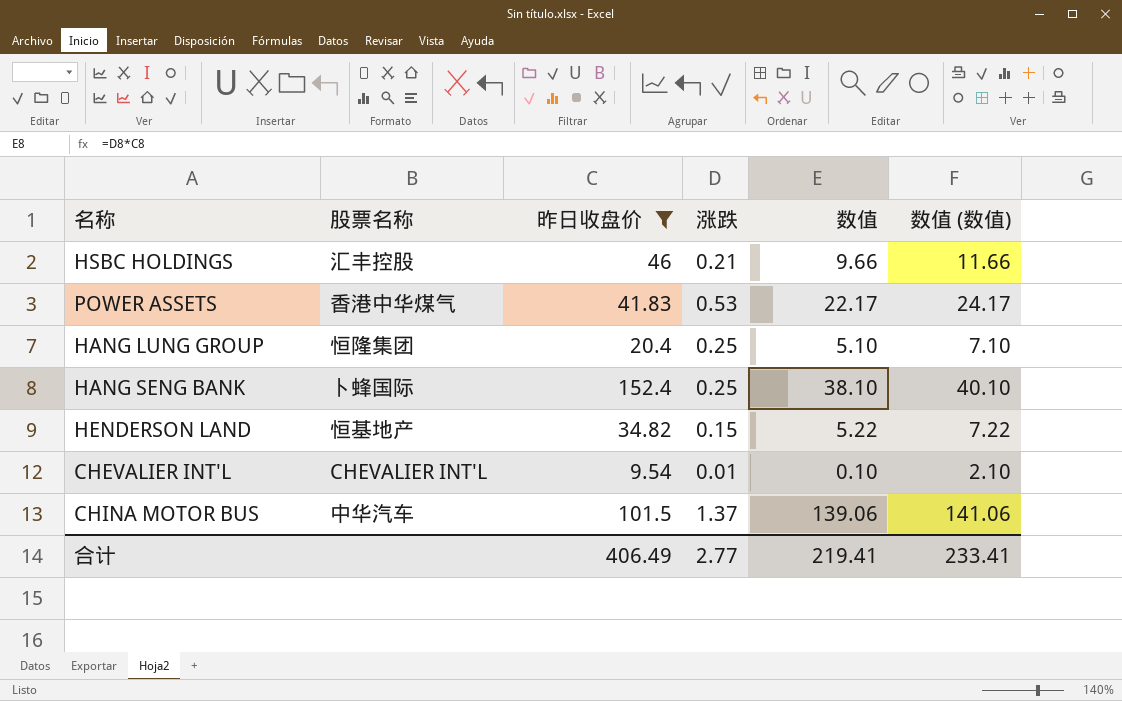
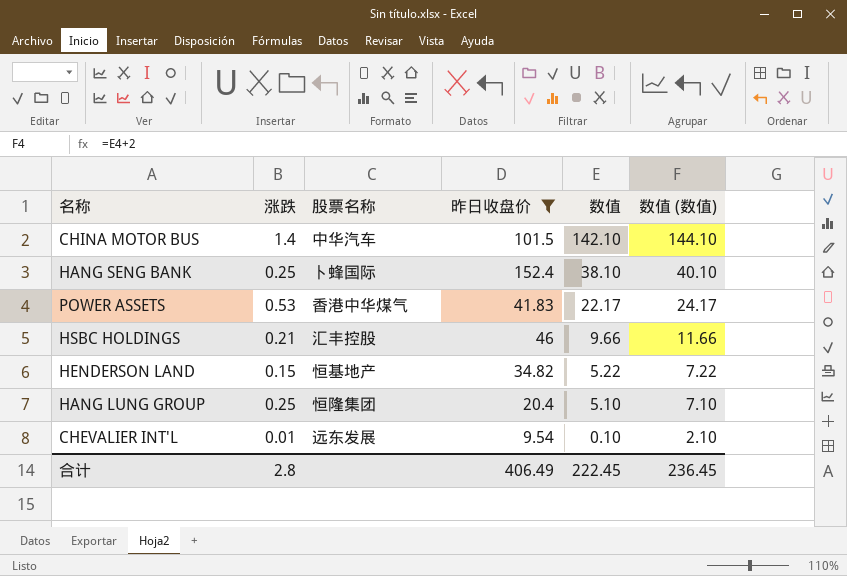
row order: none -> 数值 descending
column 涨跌 | position: 4 -> 2
CHINA MOTOR BUS | 涨跌: 1.37 -> 1.4
CHINA MOTOR BUS | 数值: 139.06 -> 142.10
CHINA MOTOR BUS | 数值 (数值): 141.06 -> 144.10
CHEVALIER INT'L | 股票名称: CHEVALIER INT'L -> 远东发展
合计 | 涨跌: 2.77 -> 2.8
合计 | 数值: 219.41 -> 222.45
合计 | 数值 (数值): 233.41 -> 236.45

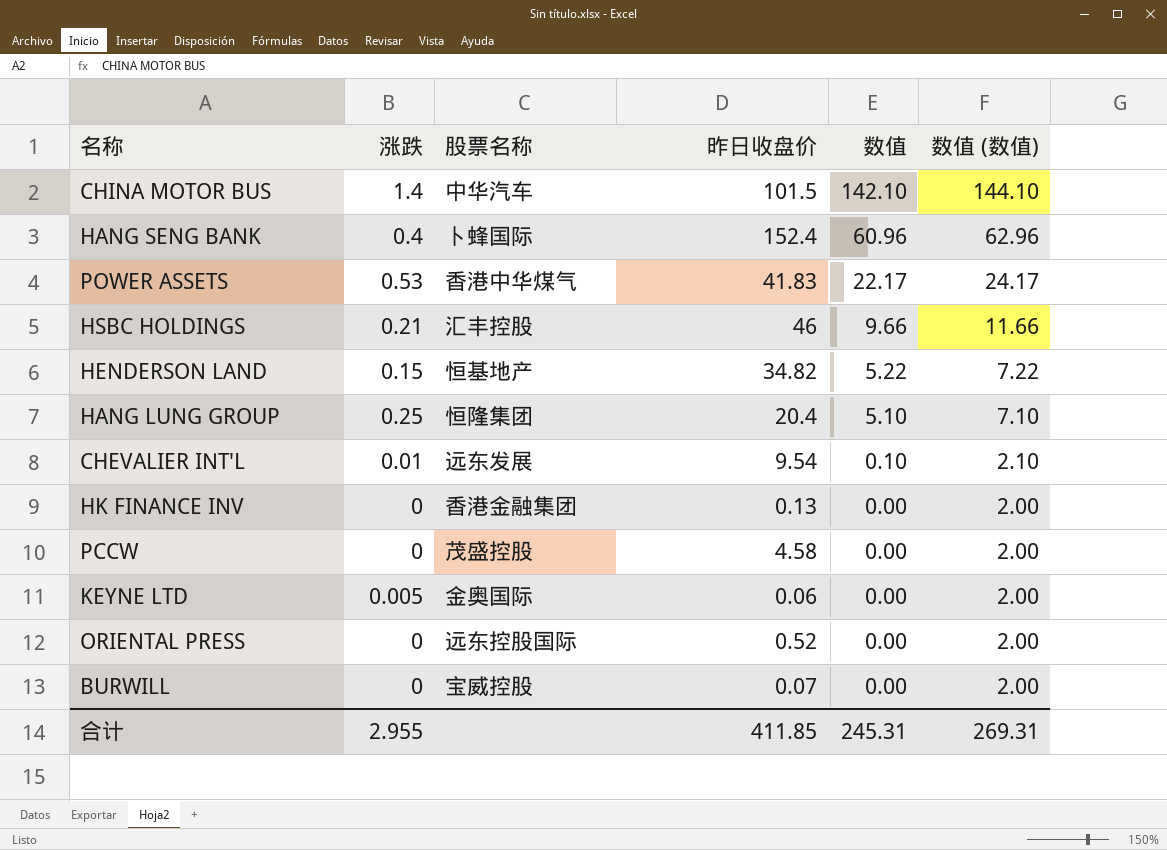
filter: 昨日收盘价 >= 9.54 -> none
HANG SENG BANK | 涨跌: 0.25 -> 0.4
HANG SENG BANK | 数值: 38.10 -> 60.96
HANG SENG BANK | 数值 (数值): 40.10 -> 62.96
合计 | 涨跌: 2.8 -> 2.955
合计 | 昨日收盘价: 406.49 -> 411.85
合计 | 数值: 222.45 -> 245.31
合计 | 数值 (数值): 236.45 -> 269.31

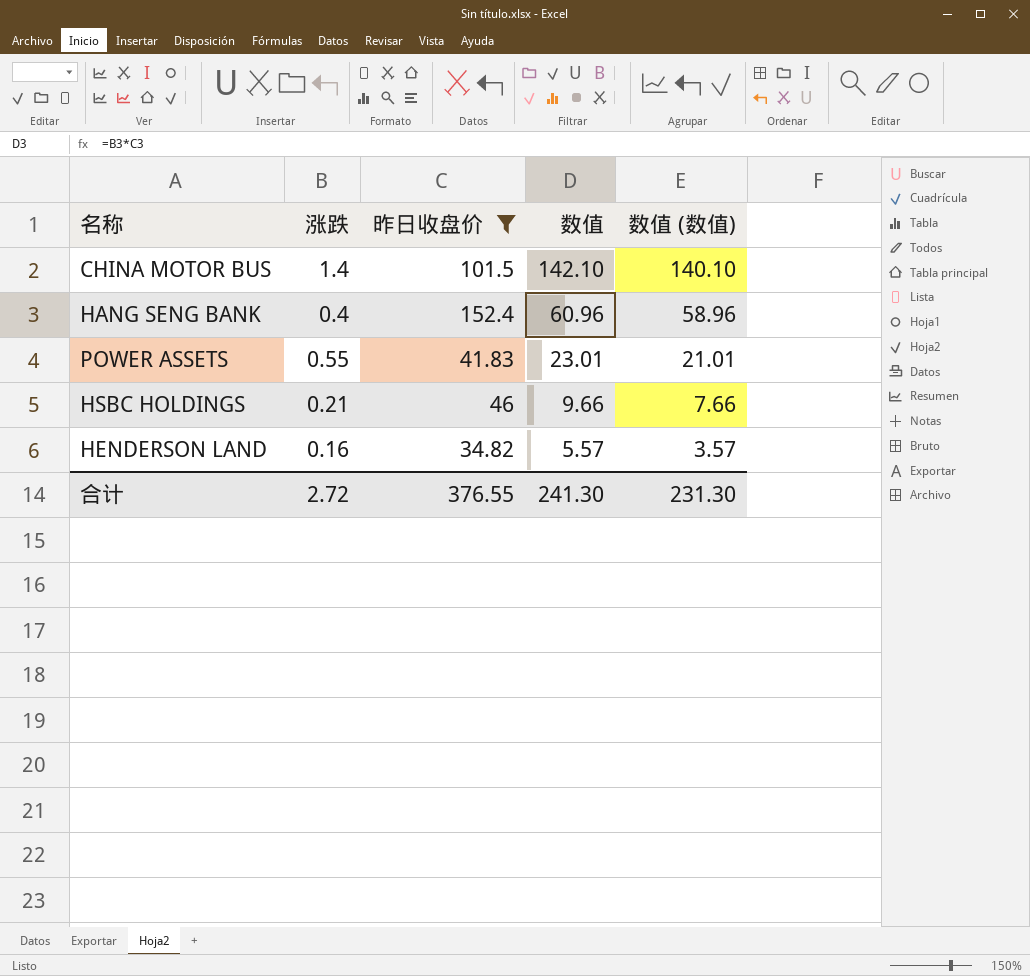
filter: none -> 昨日收盘价 >= 34.82
column 股票名称 | position: 3 -> none
column 数值 (数值) | formula: [数值] + 2 -> [数值] - 2
POWER ASSETS | 涨跌: 0.53 -> 0.55
POWER ASSETS | 数值: 22.17 -> 23.01
HENDERSON LAND | 涨跌: 0.15 -> 0.16
HENDERSON LAND | 数值: 5.22 -> 5.57
合计 | 涨跌: 2.955 -> 2.72
合计 | 昨日收盘价: 411.85 -> 376.55
合计 | 数值: 245.31 -> 241.30
合计 | 数值 (数值): 269.31 -> 231.30

